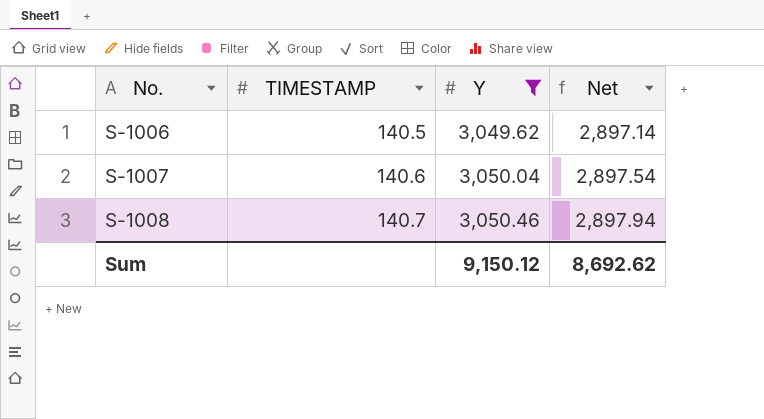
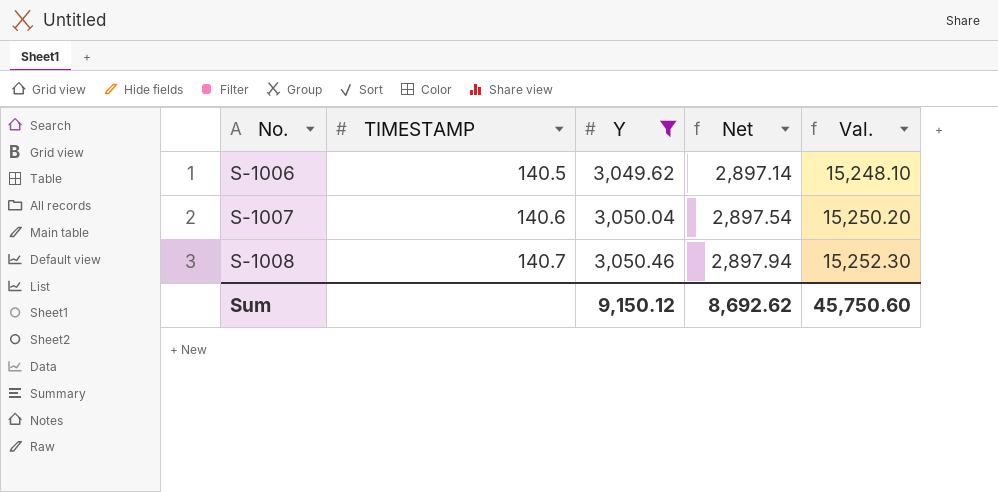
column Val. | formula: none -> [Y] * 5

